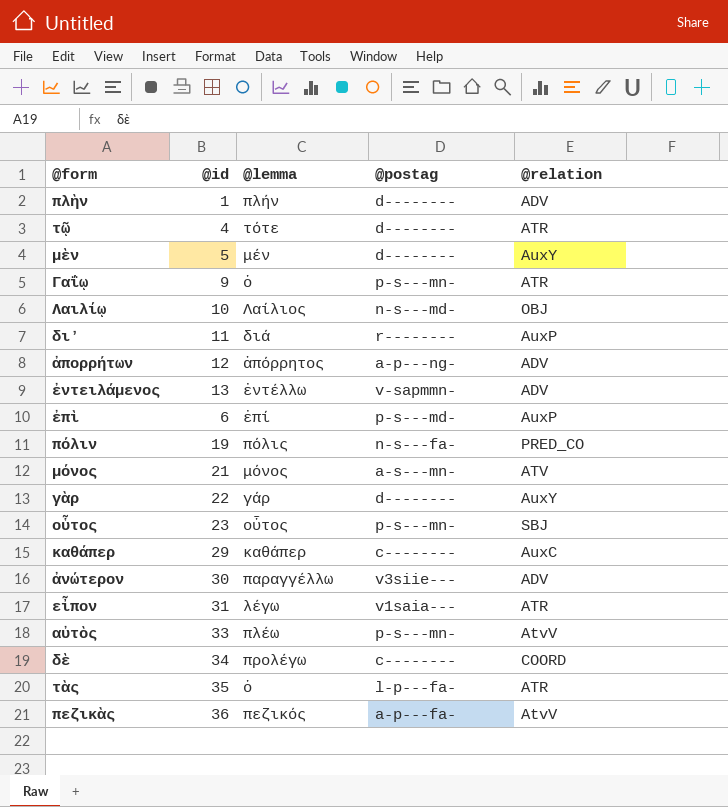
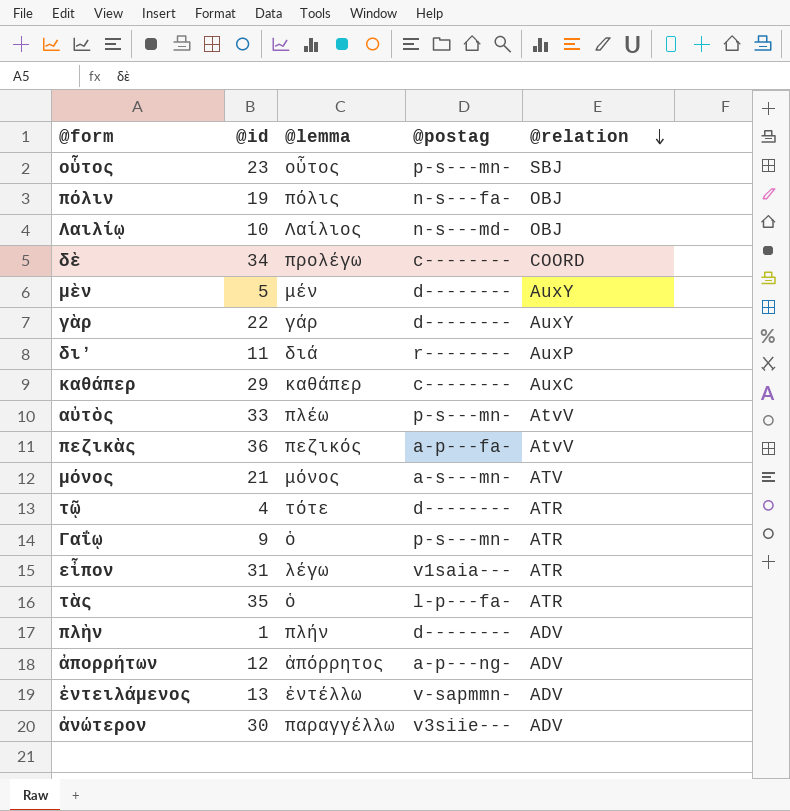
row order: none -> @relation descending
row ἐπὶ: 6 | ἐπί | p-s---md- | AuxP -> none
πόλιν | @relation: PRED_CO -> OBJ

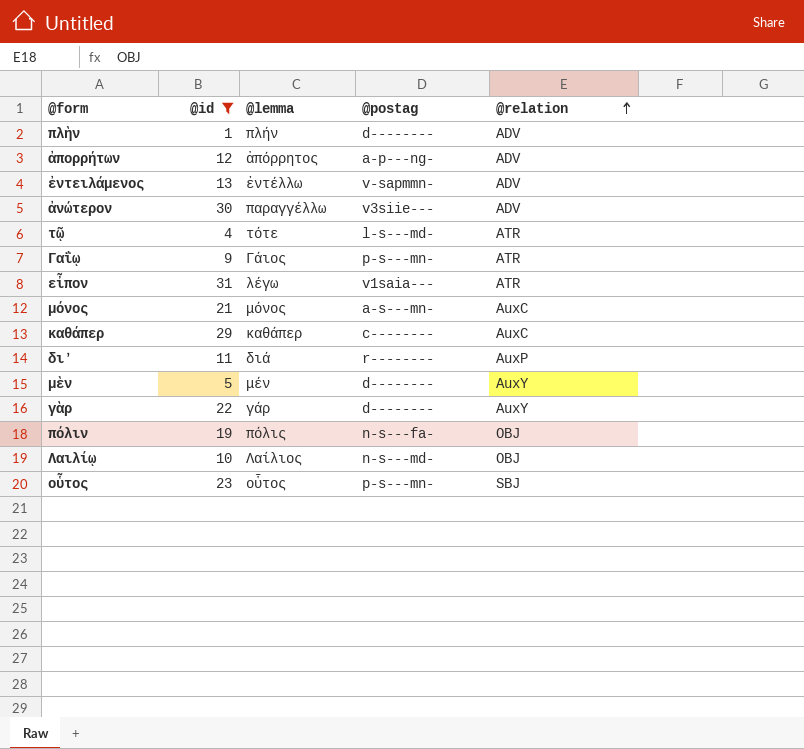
filter: none -> @id <= 31
row order: @relation descending -> @relation ascending
τῷ | @postag: d-------- -> l-s---md-
Γαΐῳ | @lemma: ὁ -> Γάιος
μόνος | @relation: ATV -> AuxC

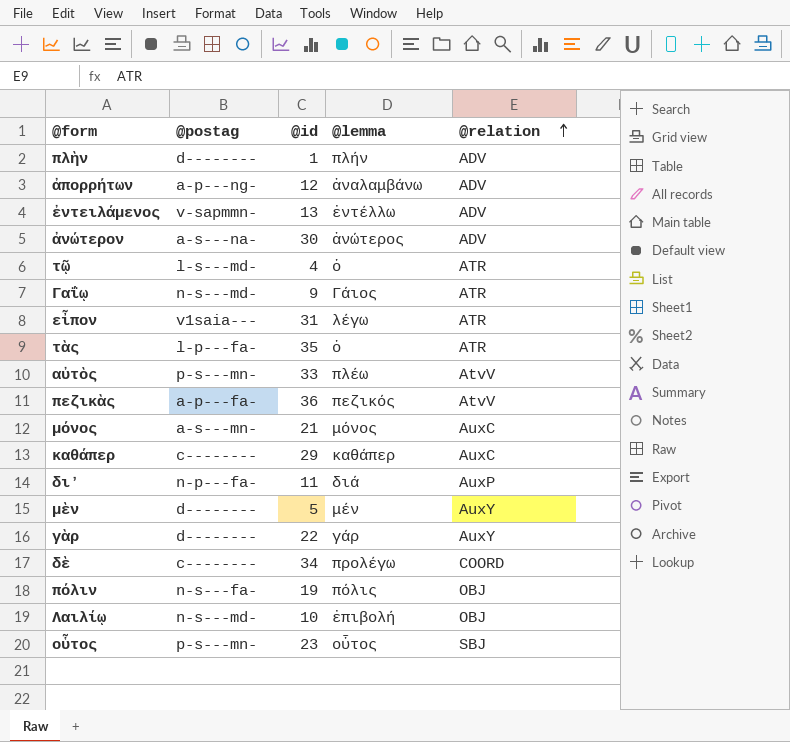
filter: @id <= 31 -> none
column @postag | position: 4 -> 2
ἀπορρήτων | @lemma: ἀπόρρητος -> ἀναλαμβάνω
ἀνώτερον | @postag: v3siie--- -> a-s---na-
ἀνώτερον | @lemma: παραγγέλλω -> ἀνώτερος
τῷ | @lemma: τότε -> ὁ
Γαΐῳ | @postag: p-s---mn- -> n-s---md-
διʼ | @postag: r-------- -> n-p---fa-
Λαιλίῳ | @lemma: Λαίλιος -> ἐπιβολή

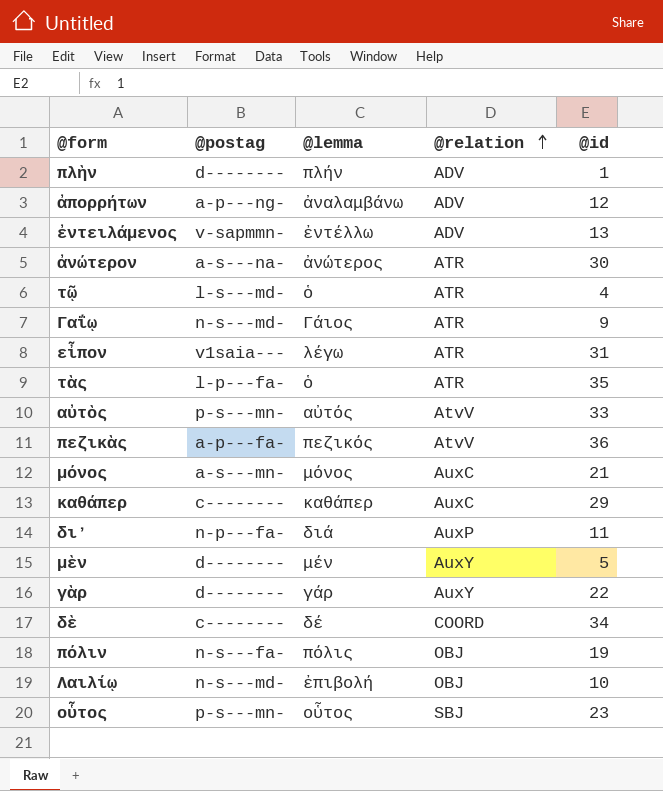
column @id | position: 3 -> 5
ἀνώτερον | @relation: ADV -> ATR
αὐτὸς | @lemma: πλέω -> αὐτός
δὲ | @lemma: προλέγω -> δέ

